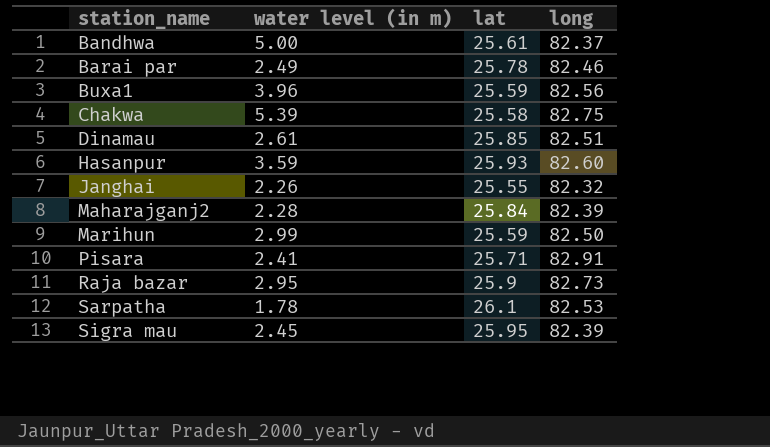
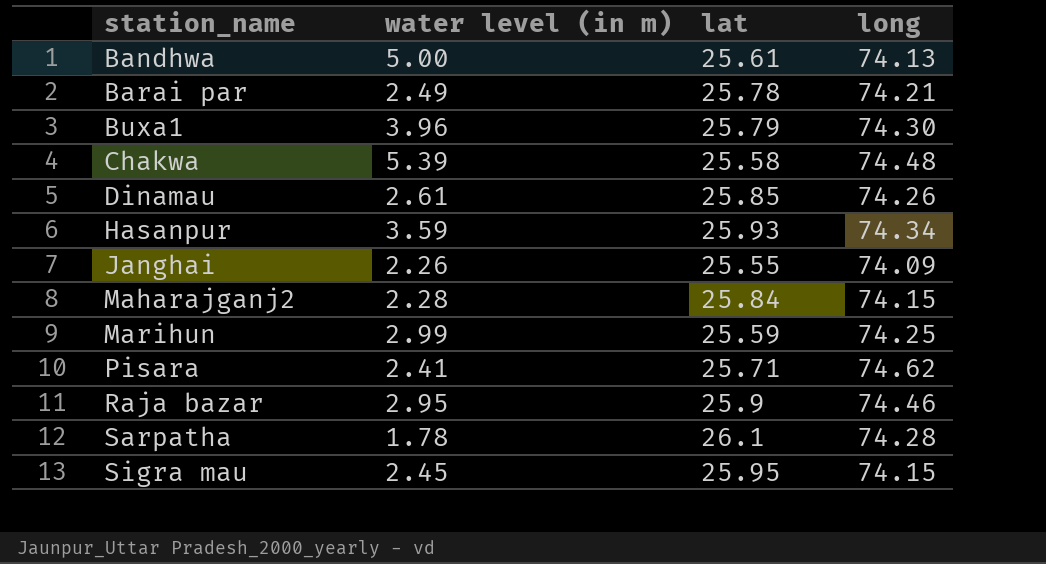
Bandhwa | long: 82.37 -> 74.13
Barai par | long: 82.46 -> 74.21
Buxa1 | lat: 25.59 -> 25.79
Buxa1 | long: 82.56 -> 74.30
Chakwa | long: 82.75 -> 74.48
Dinamau | long: 82.51 -> 74.26
Hasanpur | long: 82.60 -> 74.34
Janghai | long: 82.32 -> 74.09
Maharajganj2 | long: 82.39 -> 74.15
Marihun | long: 82.50 -> 74.25
Pisara | long: 82.91 -> 74.62
Raja bazar | long: 82.73 -> 74.46
Sarpatha | long: 82.53 -> 74.28
Sigra mau | long: 82.39 -> 74.15

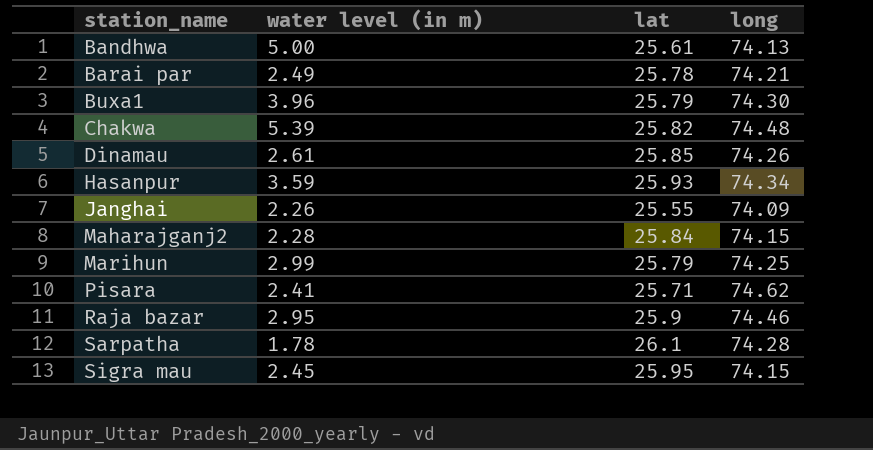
Chakwa | lat: 25.58 -> 25.82
Marihun | lat: 25.59 -> 25.79

